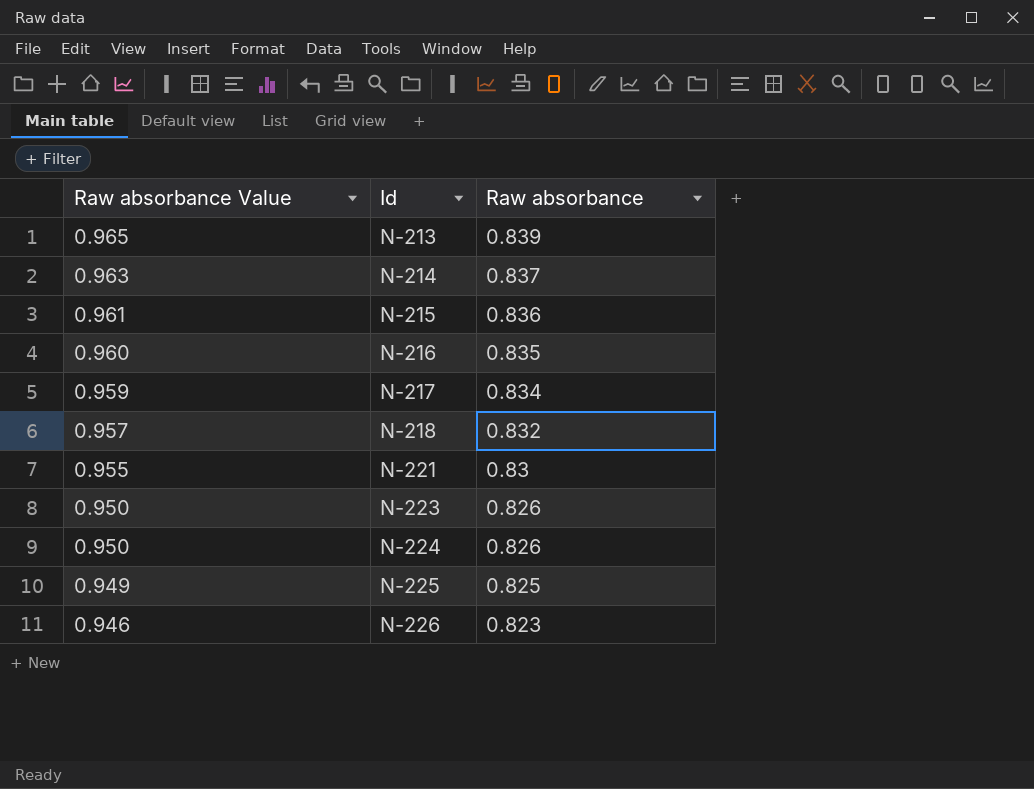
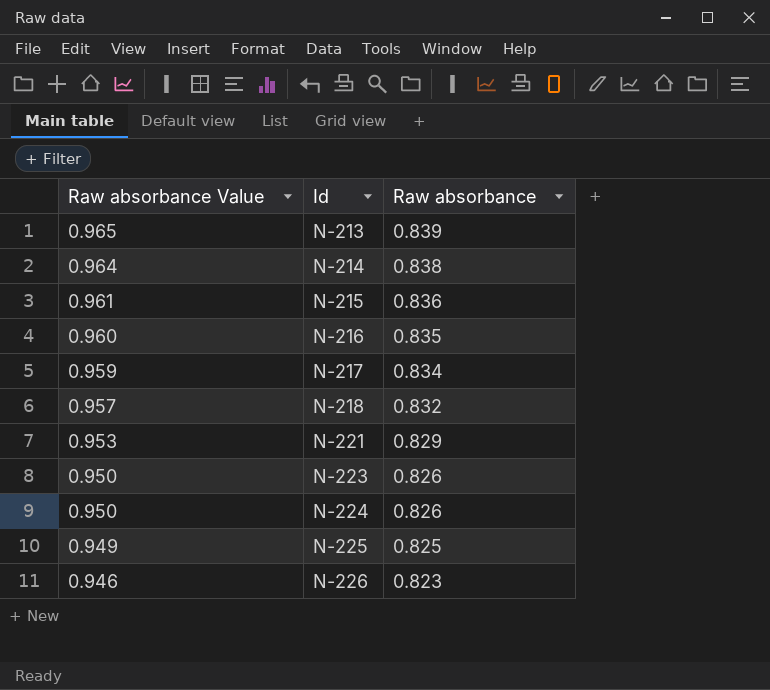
N-214 | Raw absorbance Value: 0.963 -> 0.964
N-214 | Raw absorbance: 0.837 -> 0.838
N-221 | Raw absorbance Value: 0.955 -> 0.953
N-221 | Raw absorbance: 0.83 -> 0.829

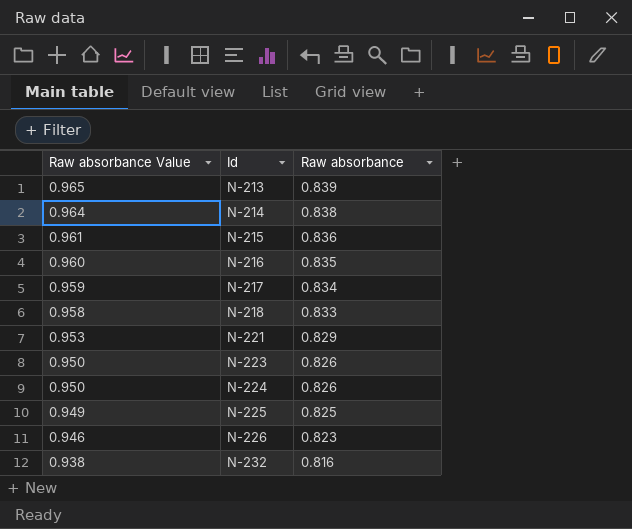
N-218 | Raw absorbance Value: 0.957 -> 0.958
N-218 | Raw absorbance: 0.832 -> 0.833
row N-232: none -> 0.938 | 0.816

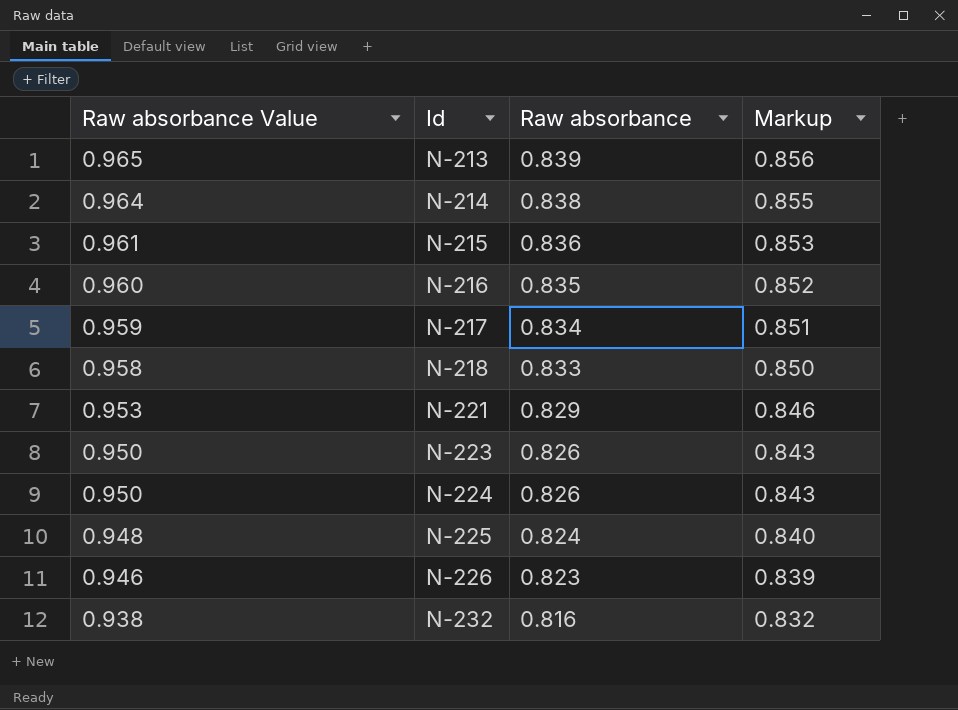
column Markup | formula: none -> [Raw absorbance] * 1.02
N-225 | Raw absorbance Value: 0.949 -> 0.948
N-225 | Raw absorbance: 0.825 -> 0.824

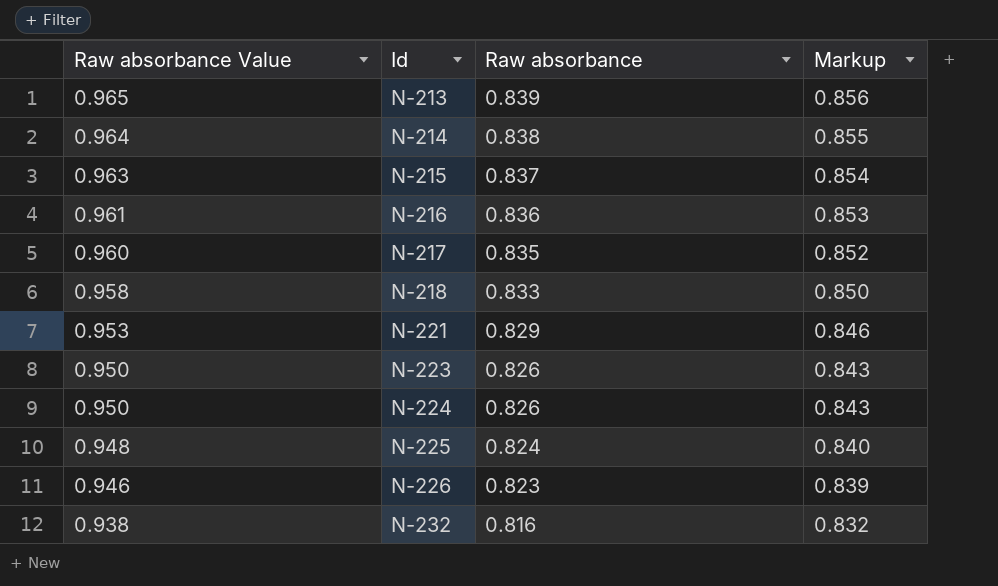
N-215 | Raw absorbance Value: 0.961 -> 0.963
N-215 | Raw absorbance: 0.836 -> 0.837
N-215 | Markup: 0.853 -> 0.854
N-216 | Raw absorbance Value: 0.960 -> 0.961
N-216 | Raw absorbance: 0.835 -> 0.836
N-216 | Markup: 0.852 -> 0.853
N-217 | Raw absorbance Value: 0.959 -> 0.960
N-217 | Raw absorbance: 0.834 -> 0.835
N-217 | Markup: 0.851 -> 0.852

